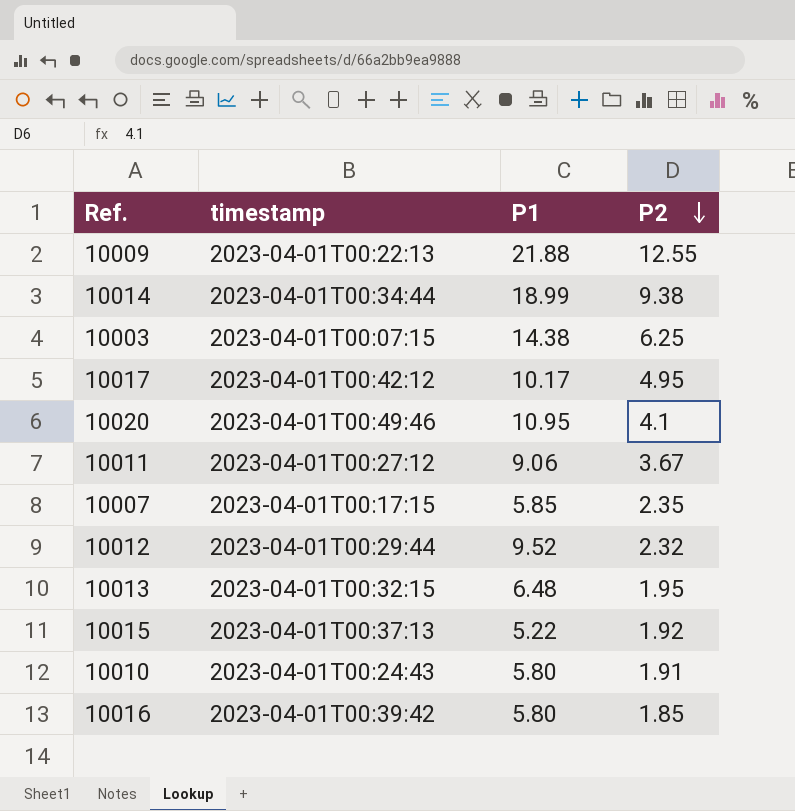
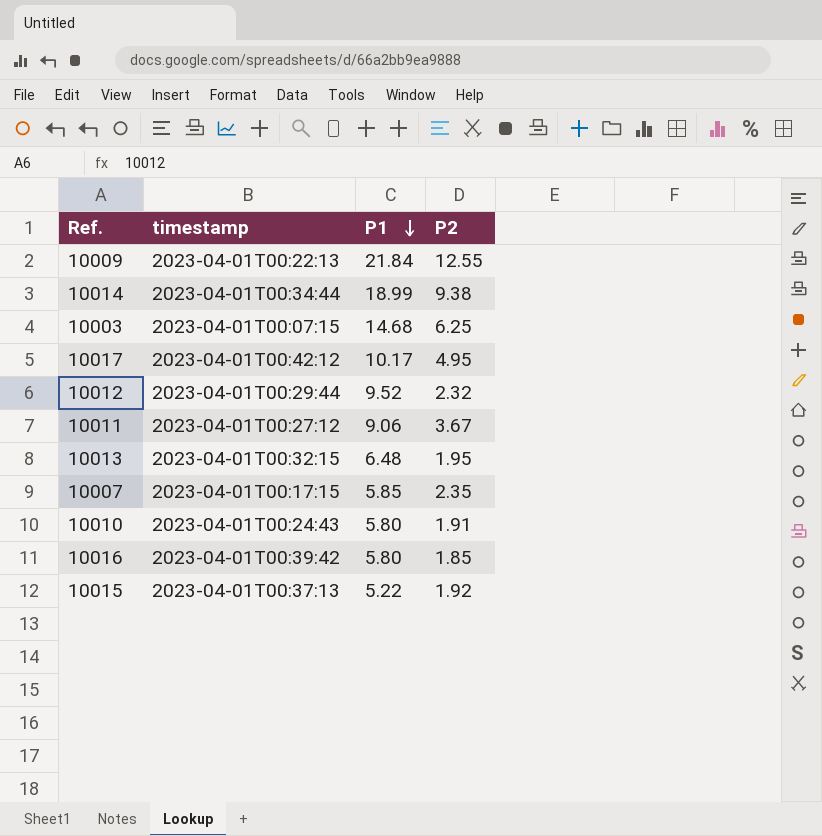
row order: P2 descending -> P1 descending
row 10020: 2023-04-01T00:49:46 | 10.95 | 4.1 -> none
10009 | P1: 21.88 -> 21.84
10003 | P1: 14.38 -> 14.68

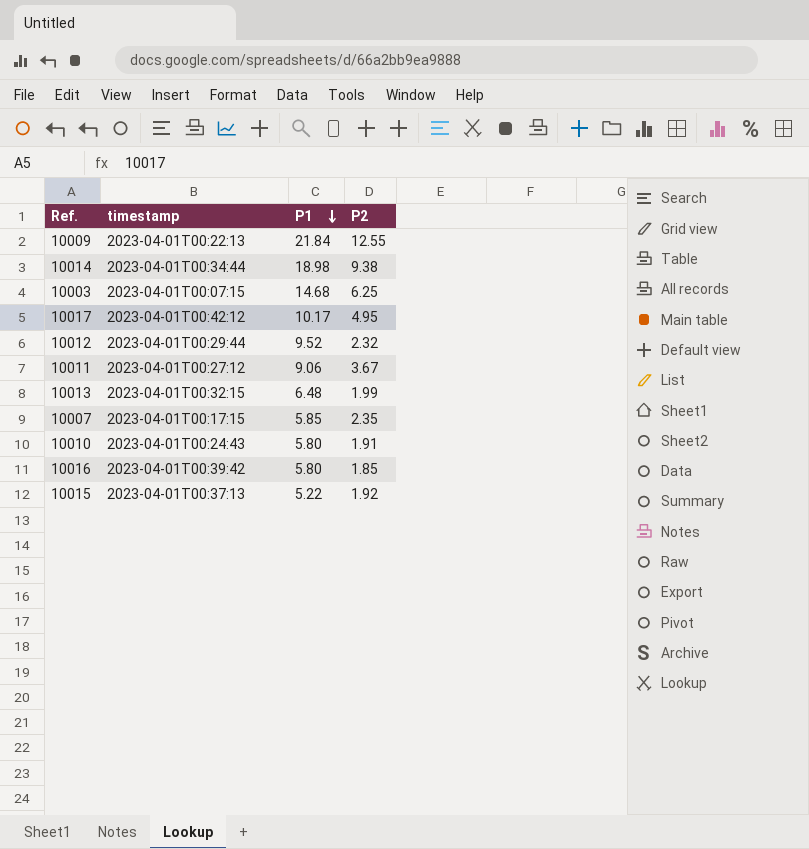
10014 | P1: 18.99 -> 18.98
10013 | P2: 1.95 -> 1.99

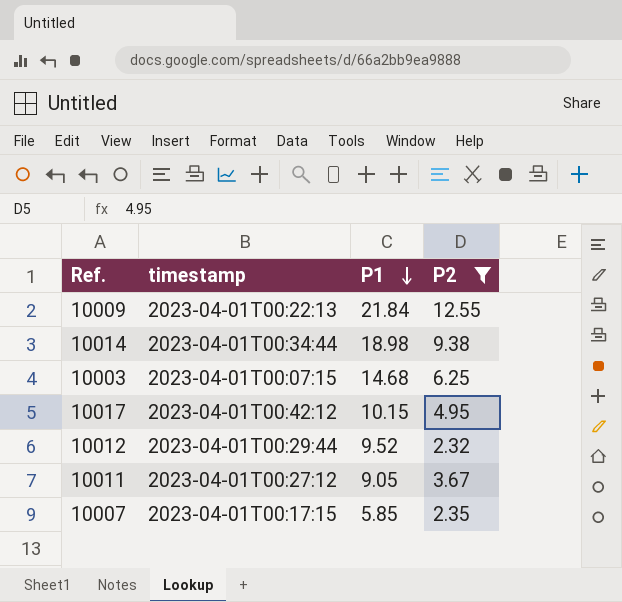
filter: none -> P2 >= 2.32
10017 | P1: 10.17 -> 10.15
10011 | P1: 9.06 -> 9.05

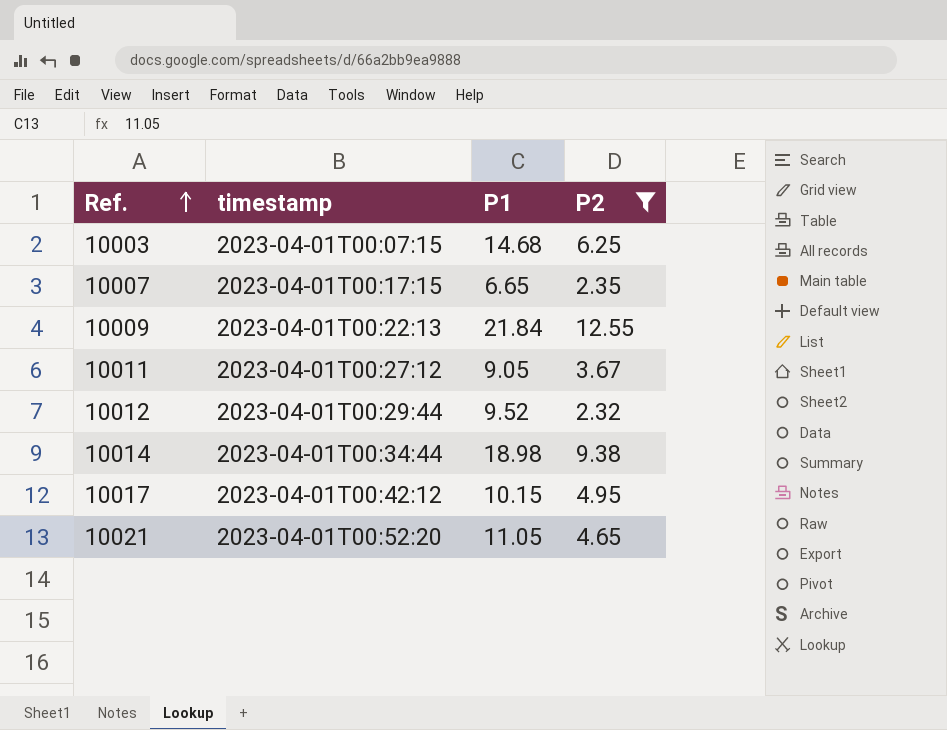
row order: P1 descending -> Ref. ascending
10007 | P1: 5.85 -> 6.65
row 10021: none -> 2023-04-01T00:52:20 | 11.05 | 4.65

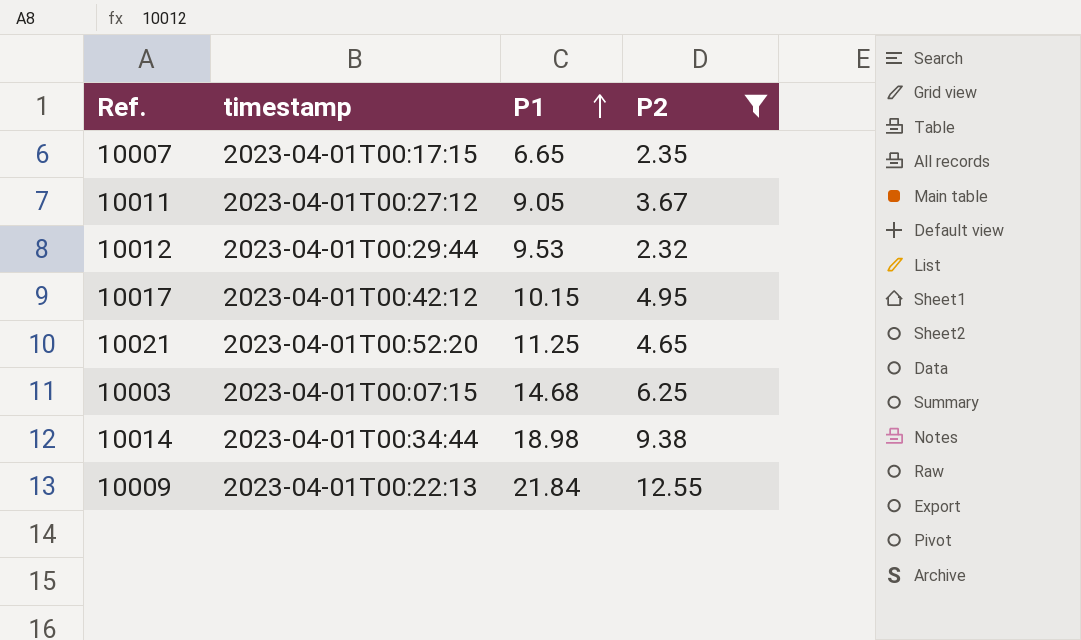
row order: Ref. ascending -> P1 ascending
10012 | P1: 9.52 -> 9.53
10021 | P1: 11.05 -> 11.25

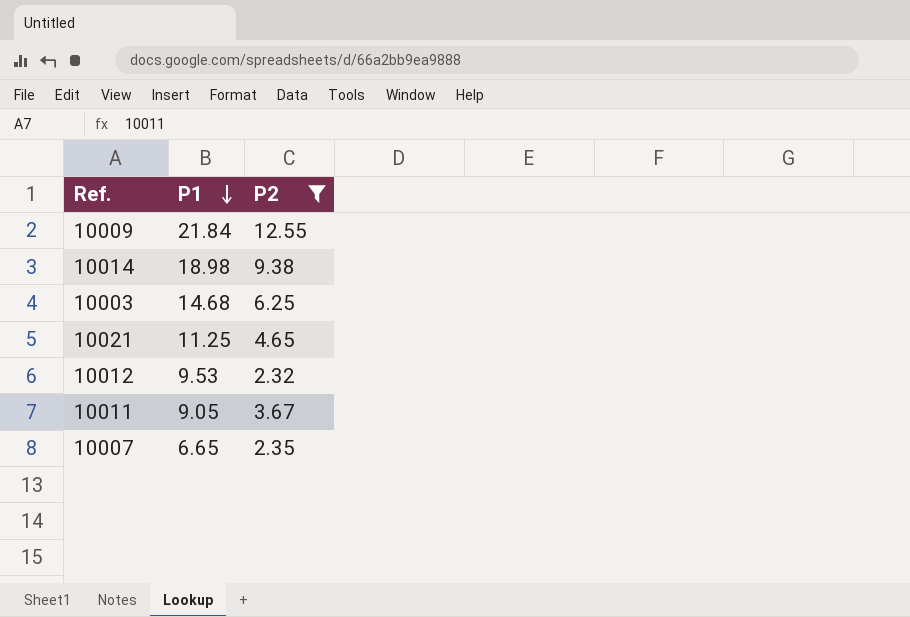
row order: P1 ascending -> P1 descending
column timestamp | position: 2 -> none
row 10017: 2023-04-01T00:42:12 | 10.15 | 4.95 -> none

